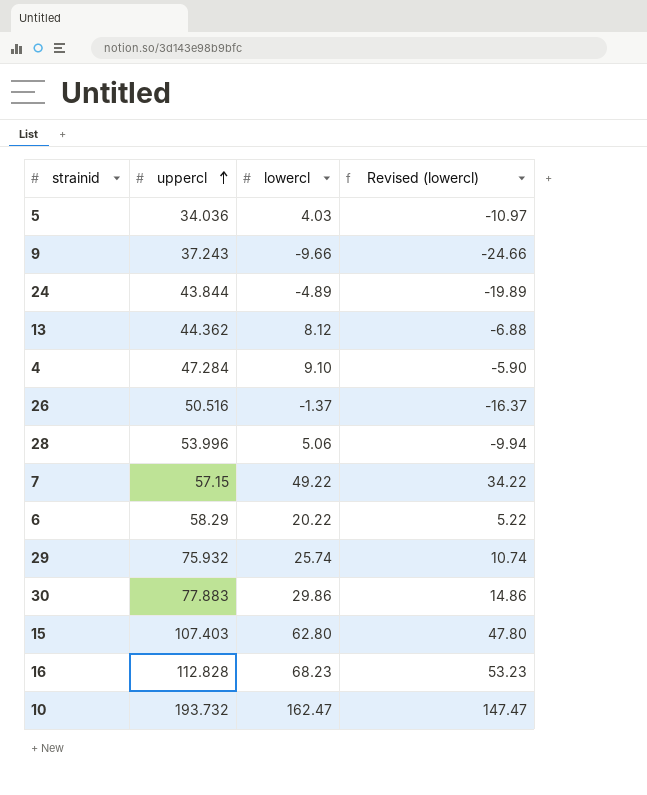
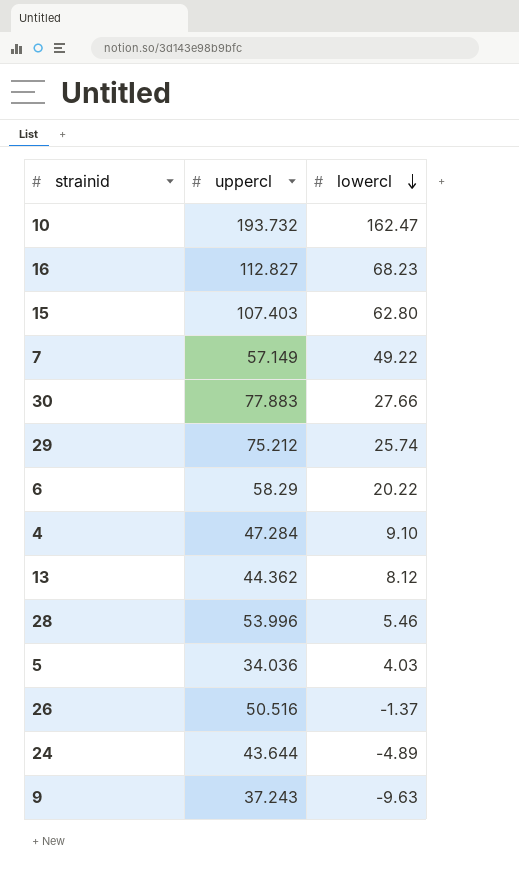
row order: uppercl ascending -> lowercl descending
column Revised (lowercl) | formula: [lowercl] - 15 -> none
16 | uppercl: 112.828 -> 112.827
7 | uppercl: 57.15 -> 57.149
30 | lowercl: 29.86 -> 27.66
29 | uppercl: 75.932 -> 75.212
28 | lowercl: 5.06 -> 5.46
24 | uppercl: 43.844 -> 43.644
9 | lowercl: -9.66 -> -9.63

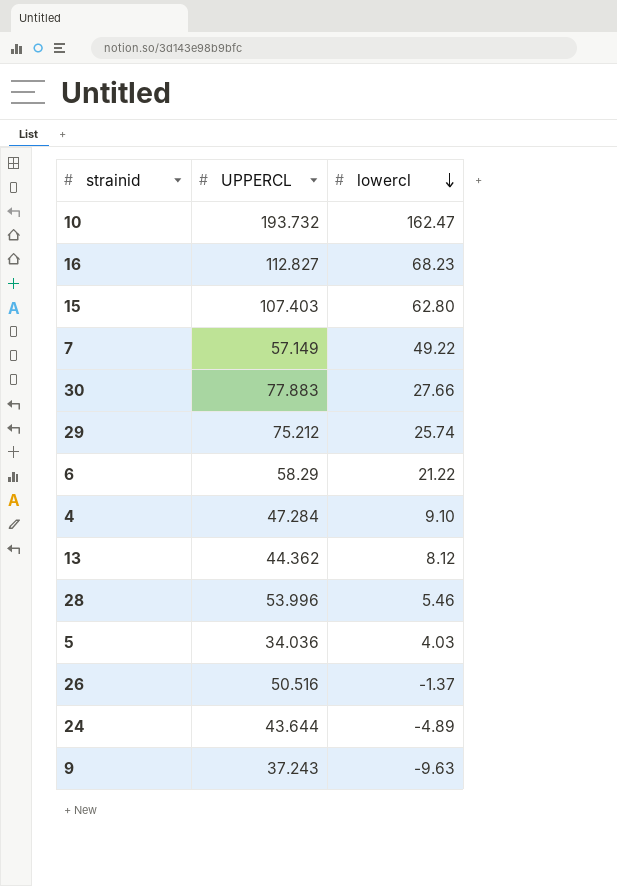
column name: uppercl -> UPPERCL
6 | lowercl: 20.22 -> 21.22

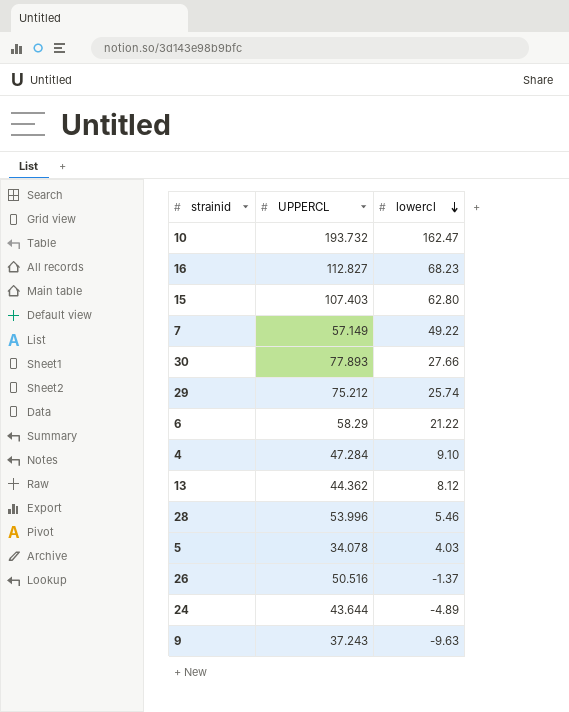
30 | UPPERCL: 77.883 -> 77.893
5 | UPPERCL: 34.036 -> 34.078

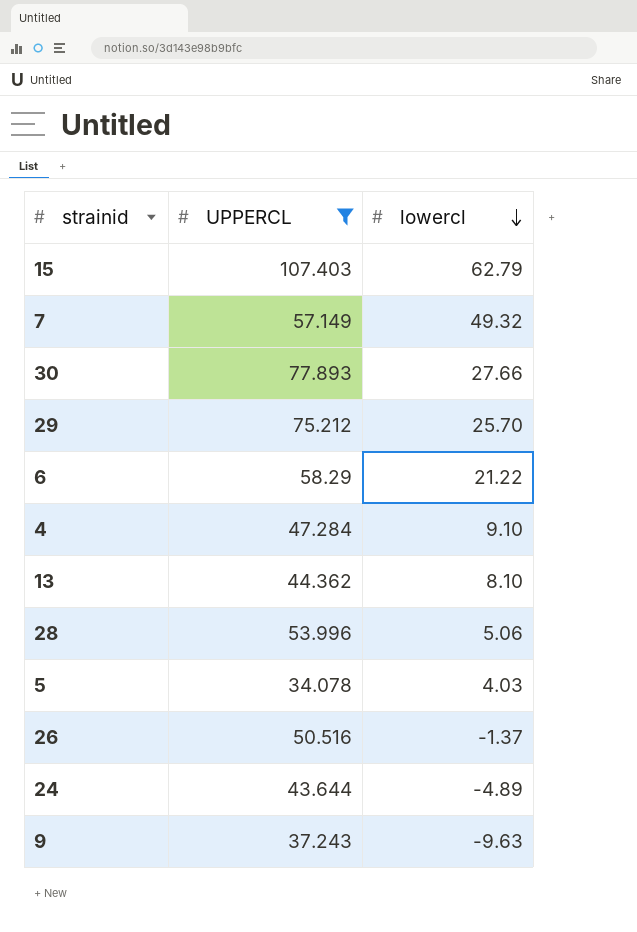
filter: none -> UPPERCL <= 107.403
15 | lowercl: 62.80 -> 62.79
7 | lowercl: 49.22 -> 49.32
29 | lowercl: 25.74 -> 25.70
13 | lowercl: 8.12 -> 8.10
28 | lowercl: 5.46 -> 5.06

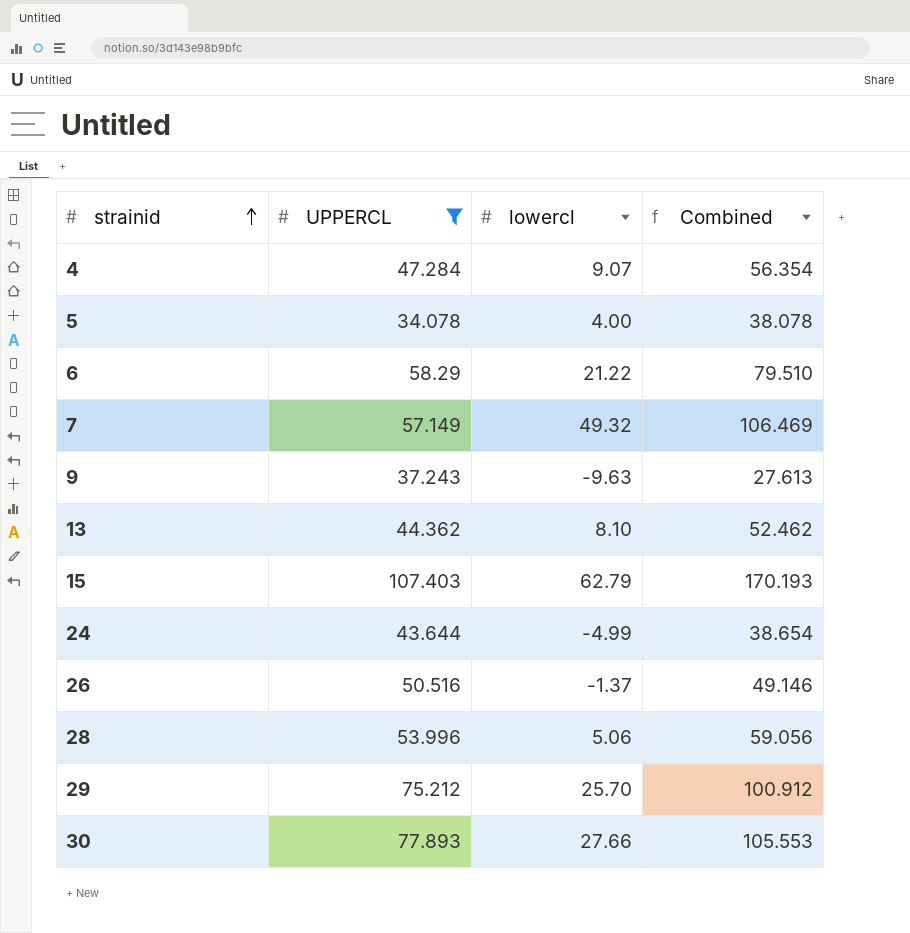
row order: lowercl descending -> strainid ascending
column Combined | formula: none -> [UPPERCL] + [lowercl]
4 | lowercl: 9.10 -> 9.07
5 | lowercl: 4.03 -> 4.00
24 | lowercl: -4.89 -> -4.99

